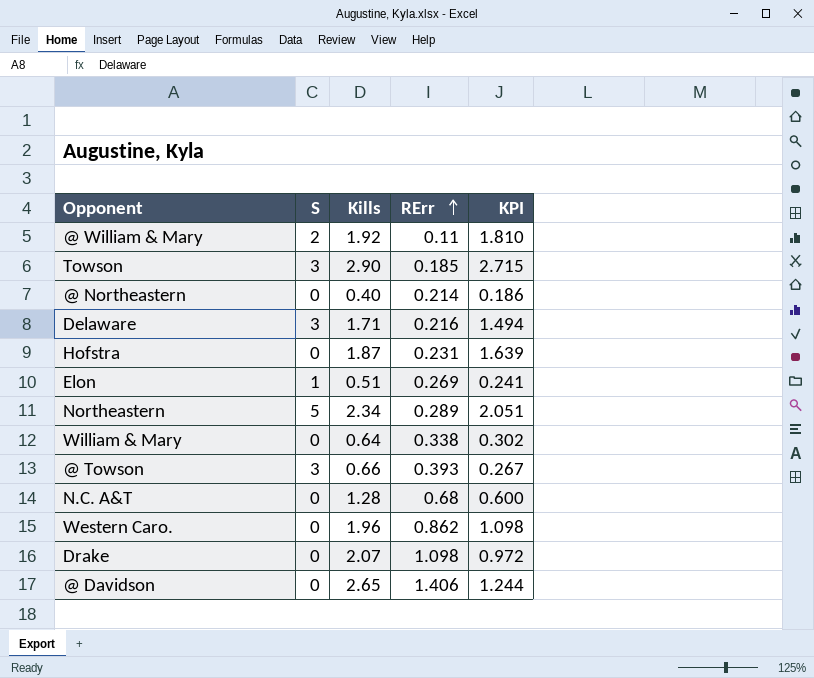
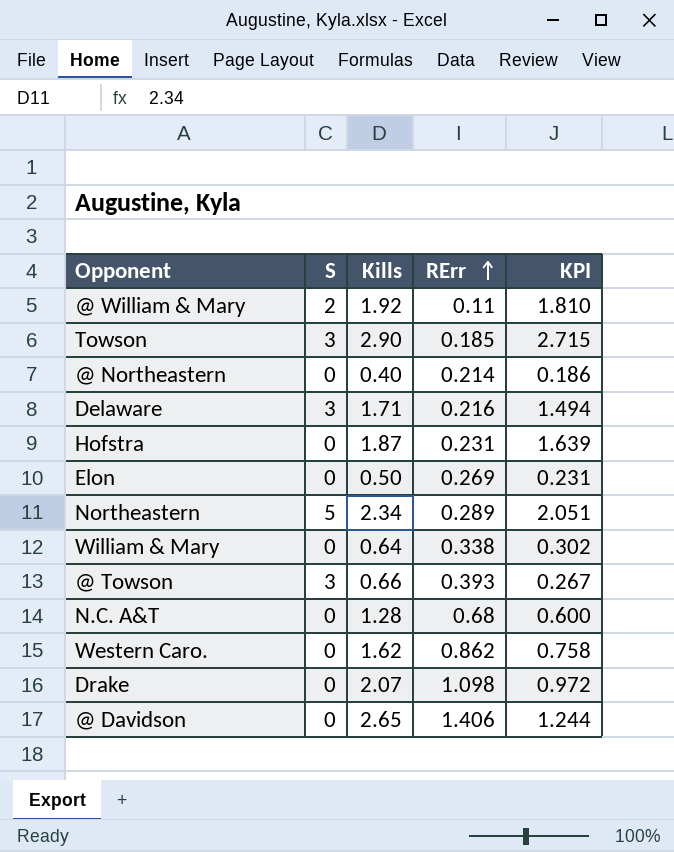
Elon | S: 1 -> 0
Elon | Kills: 0.51 -> 0.50
Elon | KPI: 0.241 -> 0.231
Western Caro. | Kills: 1.96 -> 1.62
Western Caro. | KPI: 1.098 -> 0.758

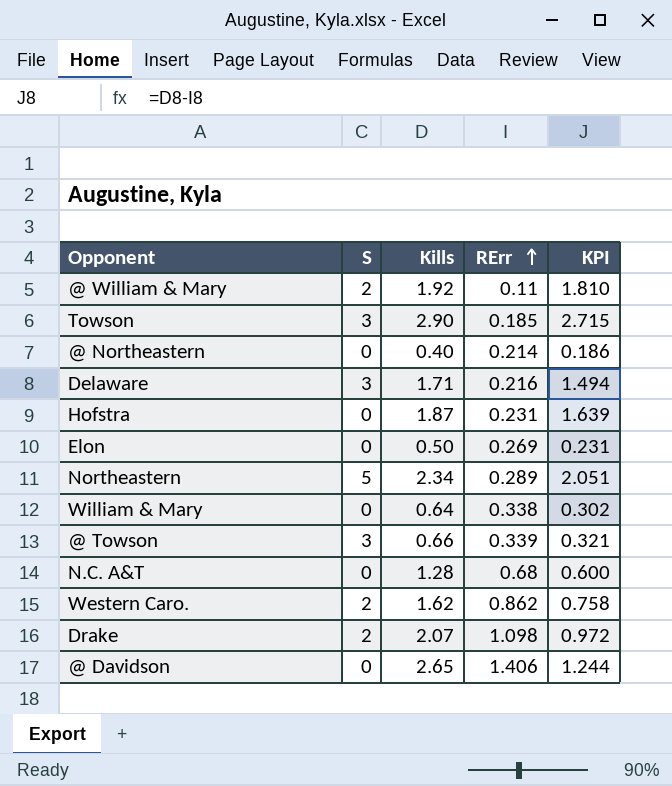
@ Towson | RErr: 0.393 -> 0.339
@ Towson | KPI: 0.267 -> 0.321
Western Caro. | S: 0 -> 2
Drake | S: 0 -> 2

